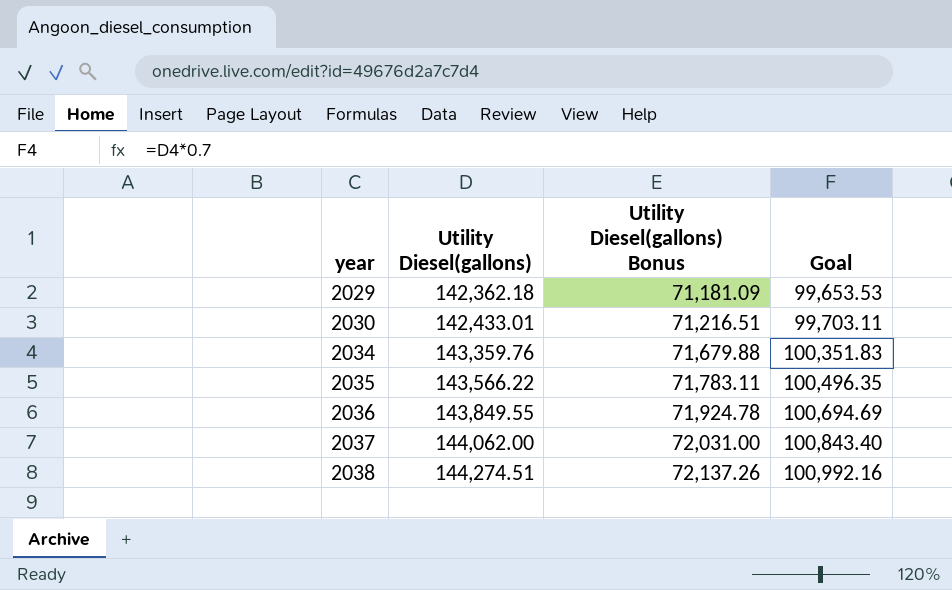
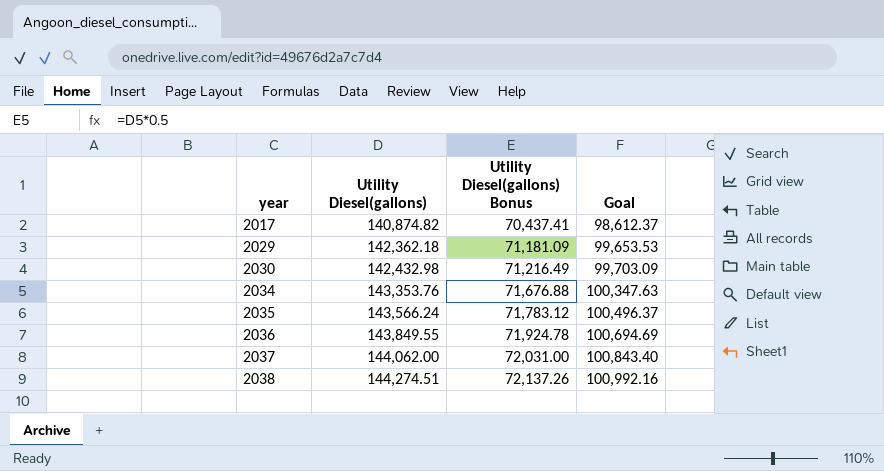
row 2017: none -> 140,874.82 | 70,437.41 | 98,612.37
2030 | Utility Diesel(gallons): 142,433.01 -> 142,432.98
2030 | Utility Diesel(gallons) Bonus: 71,216.51 -> 71,216.49
2030 | Goal: 99,703.11 -> 99,703.09
2034 | Utility Diesel(gallons): 143,359.76 -> 143,353.76
2034 | Utility Diesel(gallons) Bonus: 71,679.88 -> 71,676.88
2034 | Goal: 100,351.83 -> 100,347.63
2035 | Utility Diesel(gallons): 143,566.22 -> 143,566.24
2035 | Utility Diesel(gallons) Bonus: 71,783.11 -> 71,783.12
2035 | Goal: 100,496.35 -> 100,496.37

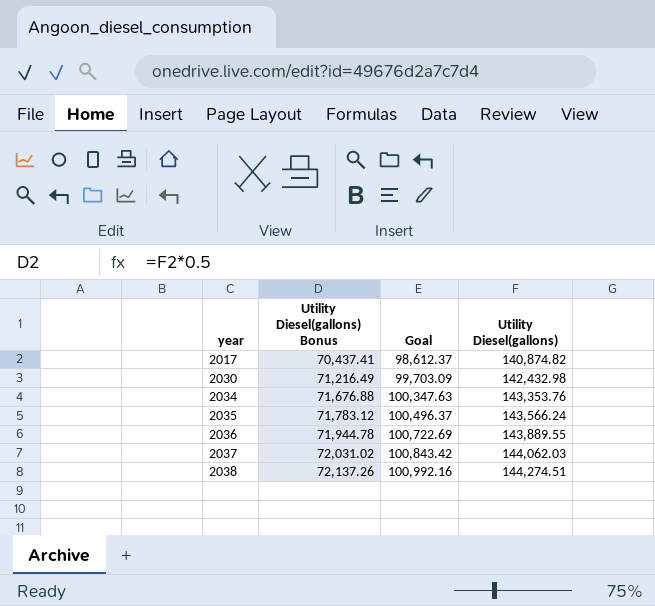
column Utility Diesel(gallons) | position: 2 -> 4
row 2029: 142,362.18 | 71,181.09 | 99,653.53 -> none
2036 | Utility Diesel(gallons) Bonus: 71,924.78 -> 71,944.78
2036 | Goal: 100,694.69 -> 100,722.69
2036 | Utility Diesel(gallons): 143,849.55 -> 143,889.55
2037 | Utility Diesel(gallons) Bonus: 72,031.00 -> 72,031.02
2037 | Goal: 100,843.40 -> 100,843.42
2037 | Utility Diesel(gallons): 144,062.00 -> 144,062.03

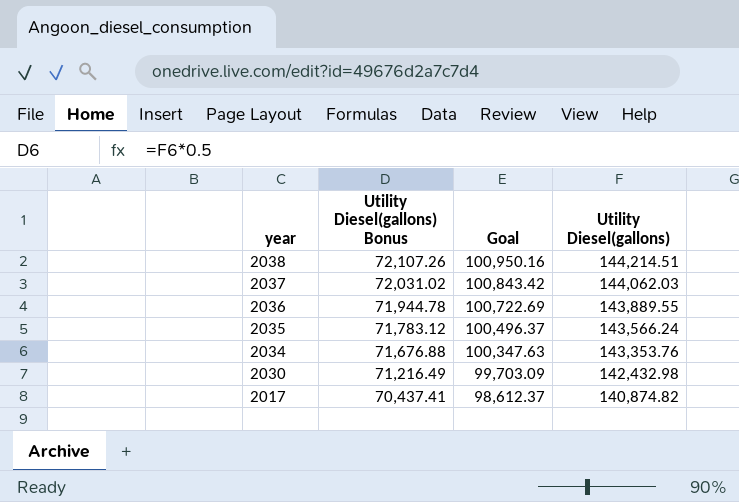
row order: year ascending -> year descending
2038 | Utility Diesel(gallons) Bonus: 72,137.26 -> 72,107.26
2038 | Goal: 100,992.16 -> 100,950.16
2038 | Utility Diesel(gallons): 144,274.51 -> 144,214.51

